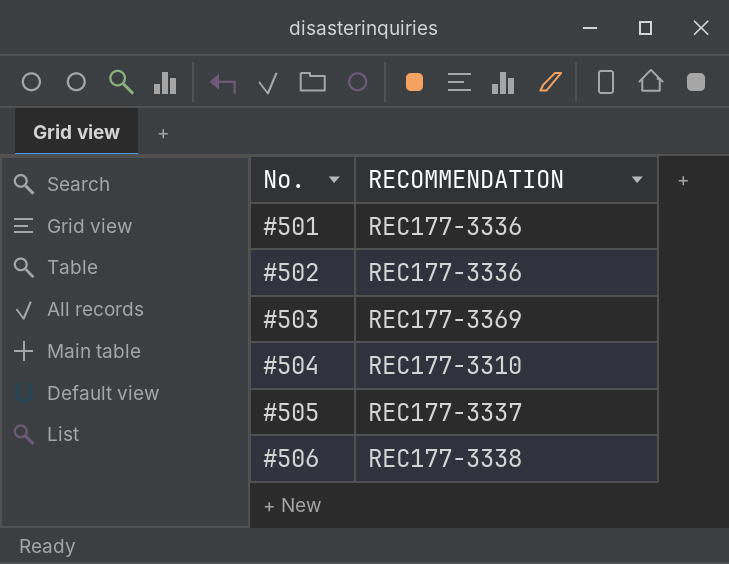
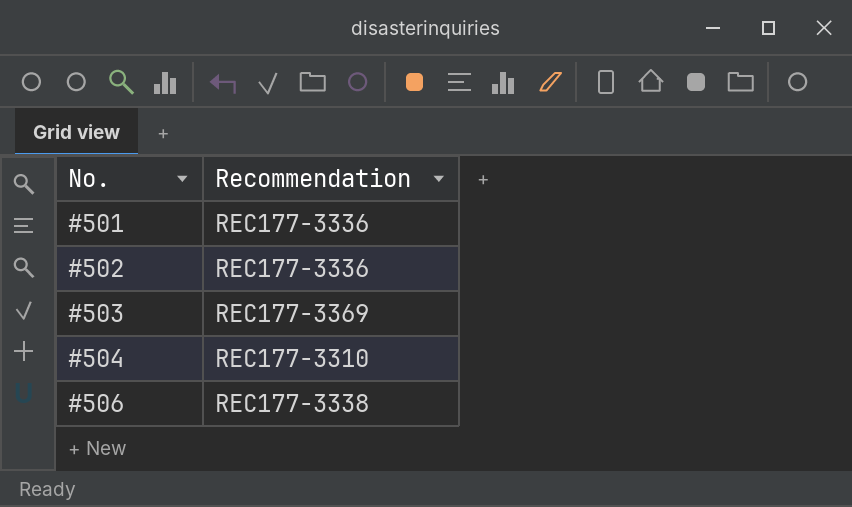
column name: RECOMMENDATION -> Recommendation
row #505: REC177-3337 -> none

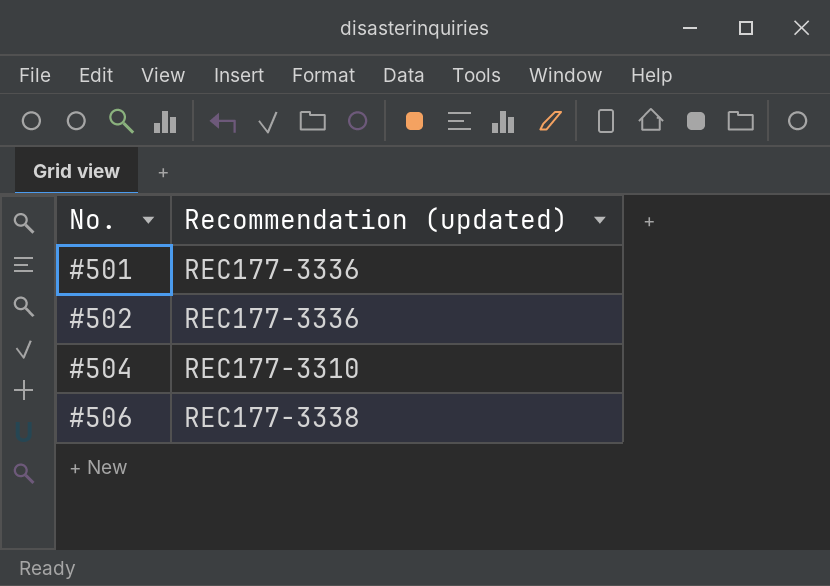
column name: Recommendation -> Recommendation (updated)
row #503: REC177-3369 -> none

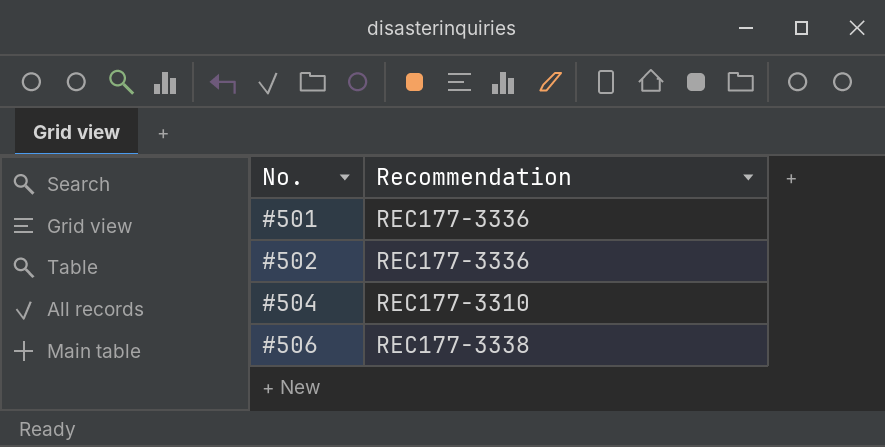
column name: Recommendation (updated) -> Recommendation

